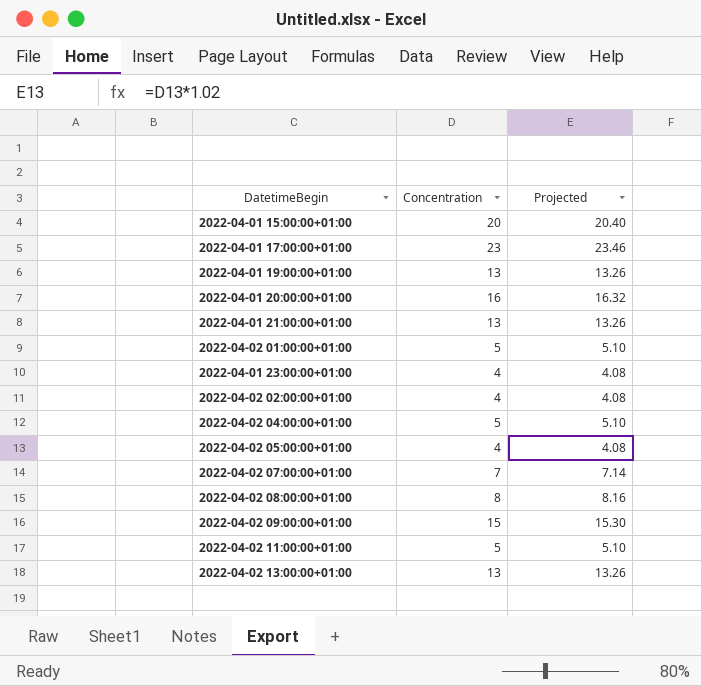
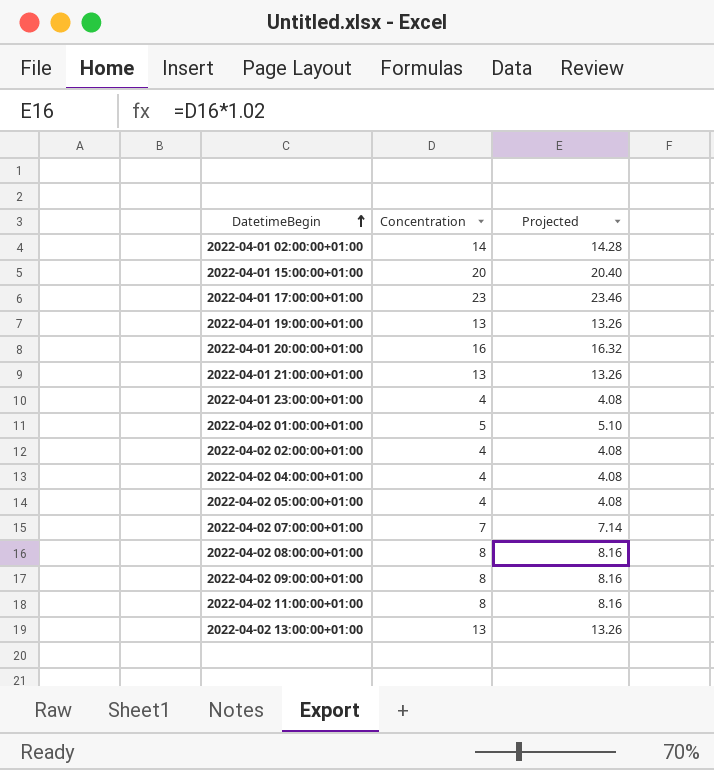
row order: none -> DatetimeBegin ascending
row 2022-04-01 02:00:00+01:00: none -> 14 | 14.28
2022-04-02 04:00:00+01:00 | Concentration: 5 -> 4
2022-04-02 04:00:00+01:00 | Projected: 5.10 -> 4.08
2022-04-02 09:00:00+01:00 | Concentration: 15 -> 8
2022-04-02 09:00:00+01:00 | Projected: 15.30 -> 8.16
2022-04-02 11:00:00+01:00 | Concentration: 5 -> 8
2022-04-02 11:00:00+01:00 | Projected: 5.10 -> 8.16

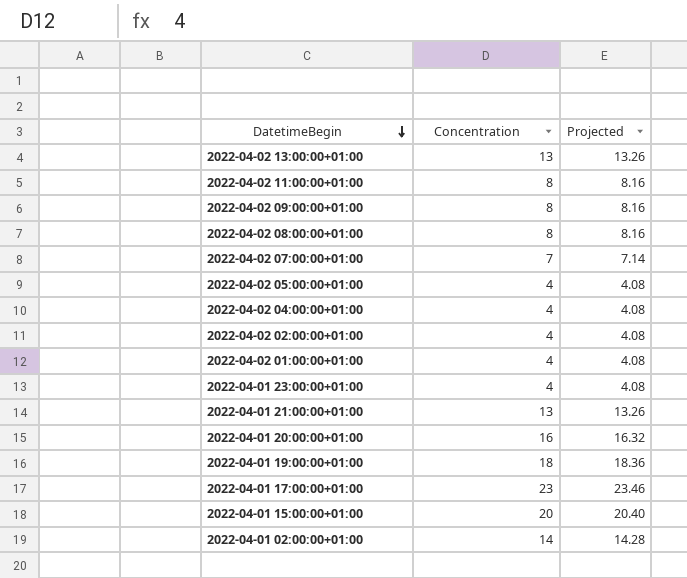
row order: DatetimeBegin ascending -> DatetimeBegin descending
2022-04-02 01:00:00+01:00 | Concentration: 5 -> 4
2022-04-02 01:00:00+01:00 | Projected: 5.10 -> 4.08
2022-04-01 19:00:00+01:00 | Concentration: 13 -> 18
2022-04-01 19:00:00+01:00 | Projected: 13.26 -> 18.36

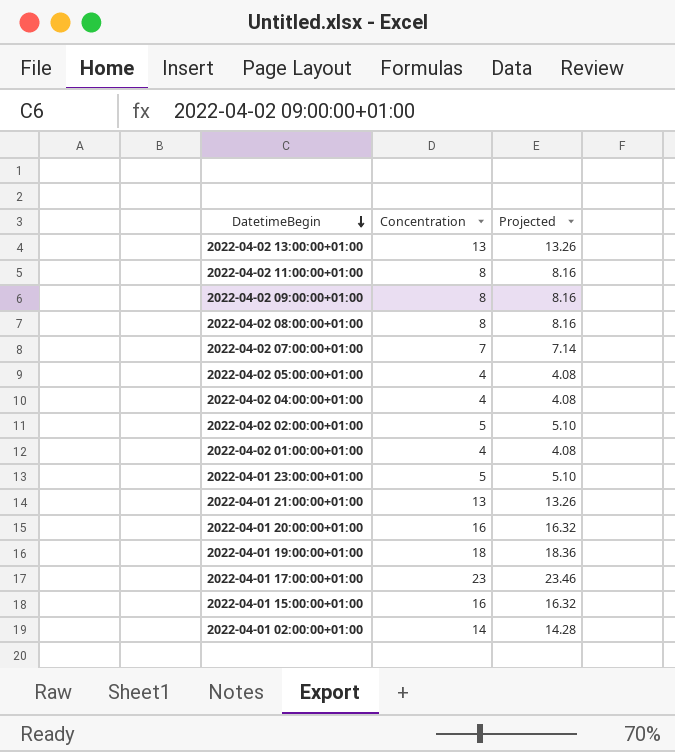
2022-04-02 02:00:00+01:00 | Concentration: 4 -> 5
2022-04-02 02:00:00+01:00 | Projected: 4.08 -> 5.10
2022-04-01 23:00:00+01:00 | Concentration: 4 -> 5
2022-04-01 23:00:00+01:00 | Projected: 4.08 -> 5.10
2022-04-01 15:00:00+01:00 | Concentration: 20 -> 16
2022-04-01 15:00:00+01:00 | Projected: 20.40 -> 16.32

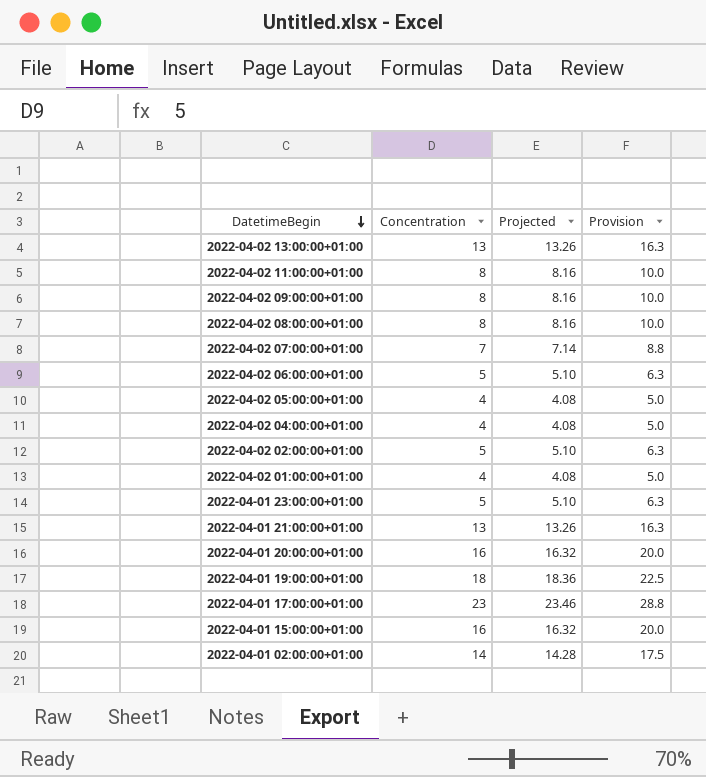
column Provision | formula: none -> [Concentration] * 1.25
row 2022-04-02 06:00:00+01:00: none -> 5 | 5.10 | 6.3

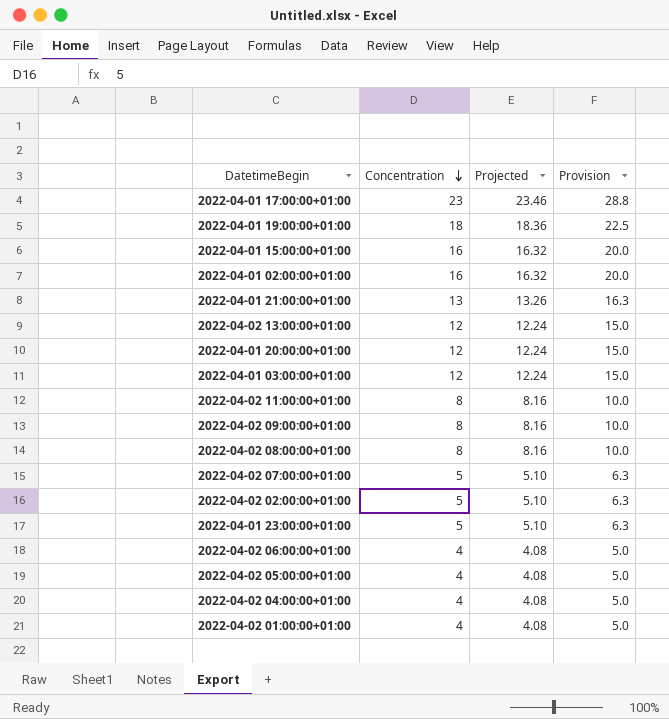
row order: DatetimeBegin descending -> Concentration descending
2022-04-01 02:00:00+01:00 | Concentration: 14 -> 16
2022-04-01 02:00:00+01:00 | Projected: 14.28 -> 16.32
2022-04-01 02:00:00+01:00 | Provision: 17.5 -> 20.0
2022-04-02 13:00:00+01:00 | Concentration: 13 -> 12
2022-04-02 13:00:00+01:00 | Projected: 13.26 -> 12.24
2022-04-02 13:00:00+01:00 | Provision: 16.3 -> 15.0
2022-04-01 20:00:00+01:00 | Concentration: 16 -> 12
2022-04-01 20:00:00+01:00 | Projected: 16.32 -> 12.24
2022-04-01 20:00:00+01:00 | Provision: 20.0 -> 15.0
row 2022-04-01 03:00:00+01:00: none -> 12 | 12.24 | 15.0
2022-04-02 07:00:00+01:00 | Concentration: 7 -> 5
2022-04-02 07:00:00+01:00 | Projected: 7.14 -> 5.10
2022-04-02 07:00:00+01:00 | Provision: 8.8 -> 6.3
2022-04-02 06:00:00+01:00 | Concentration: 5 -> 4
2022-04-02 06:00:00+01:00 | Projected: 5.10 -> 4.08
2022-04-02 06:00:00+01:00 | Provision: 6.3 -> 5.0

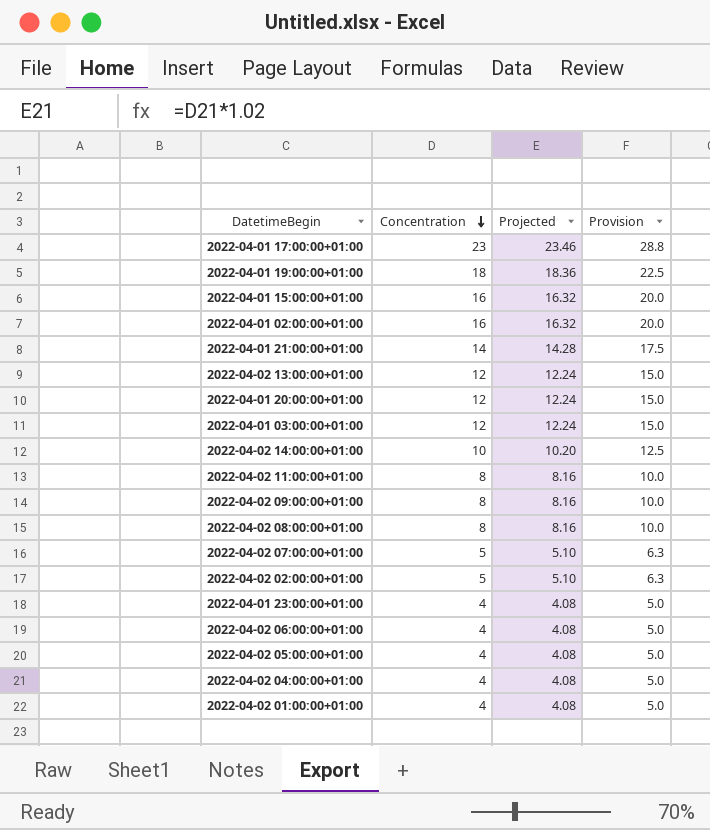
2022-04-01 21:00:00+01:00 | Concentration: 13 -> 14
2022-04-01 21:00:00+01:00 | Projected: 13.26 -> 14.28
2022-04-01 21:00:00+01:00 | Provision: 16.3 -> 17.5
row 2022-04-02 14:00:00+01:00: none -> 10 | 10.20 | 12.5
2022-04-01 23:00:00+01:00 | Concentration: 5 -> 4
2022-04-01 23:00:00+01:00 | Projected: 5.10 -> 4.08
2022-04-01 23:00:00+01:00 | Provision: 6.3 -> 5.0

